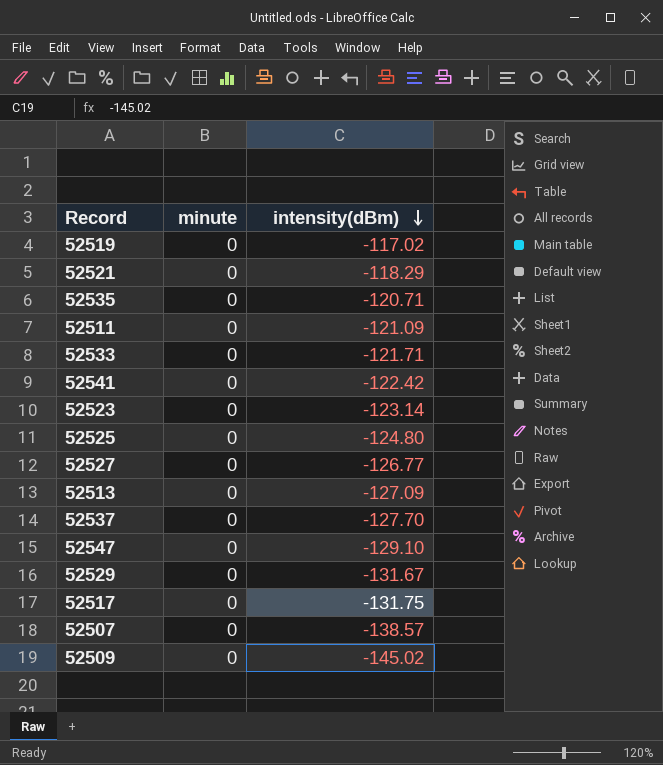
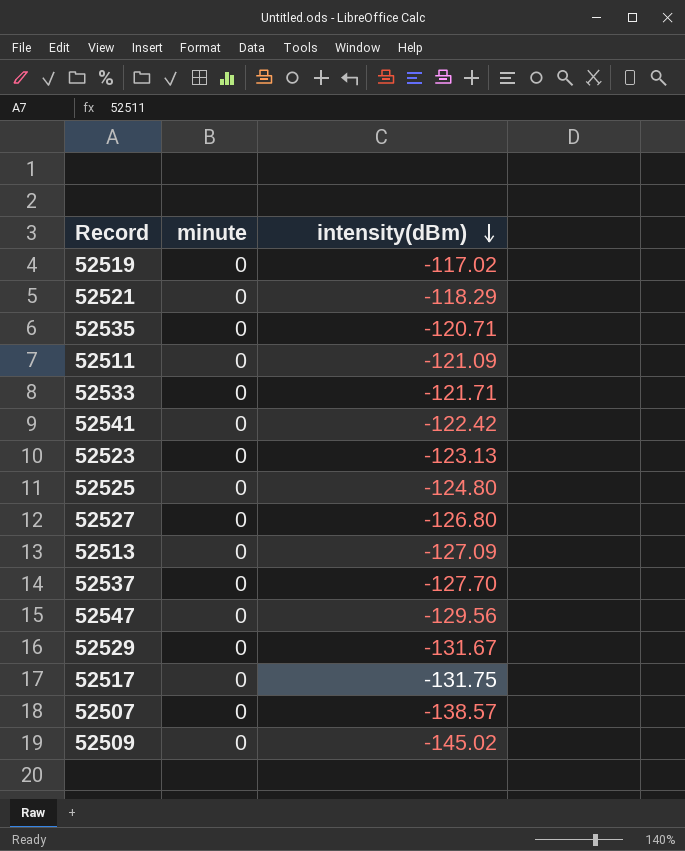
52523 | intensity(dBm): -123.14 -> -123.13
52527 | intensity(dBm): -126.77 -> -126.80
52547 | intensity(dBm): -129.10 -> -129.56

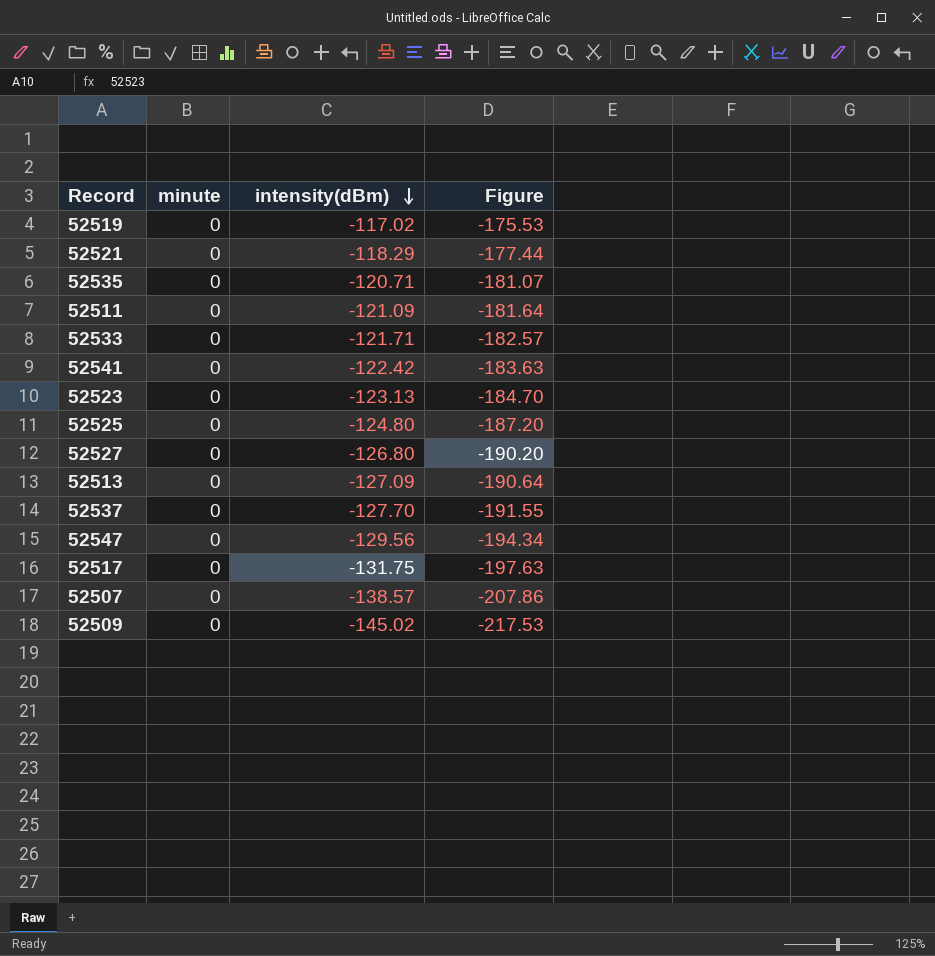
column Figure | formula: none -> [intensity(dBm)] * 1.5
row 52529: 0 | -131.67 -> none

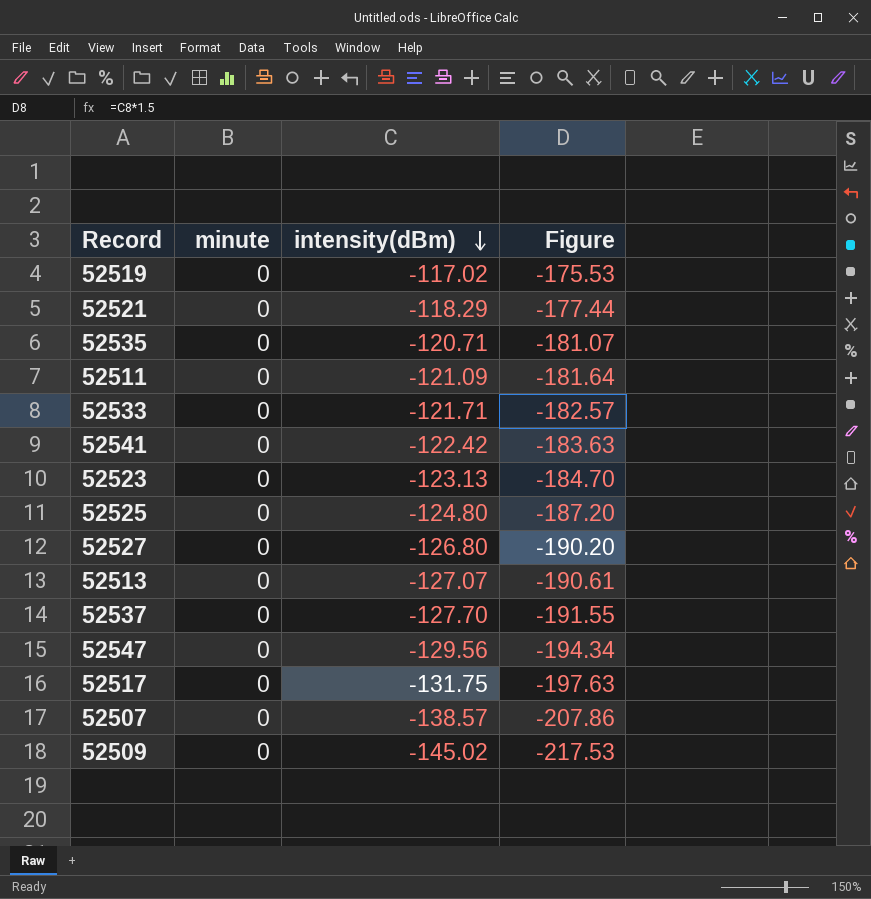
52513 | intensity(dBm): -127.09 -> -127.07
52513 | Figure: -190.64 -> -190.61

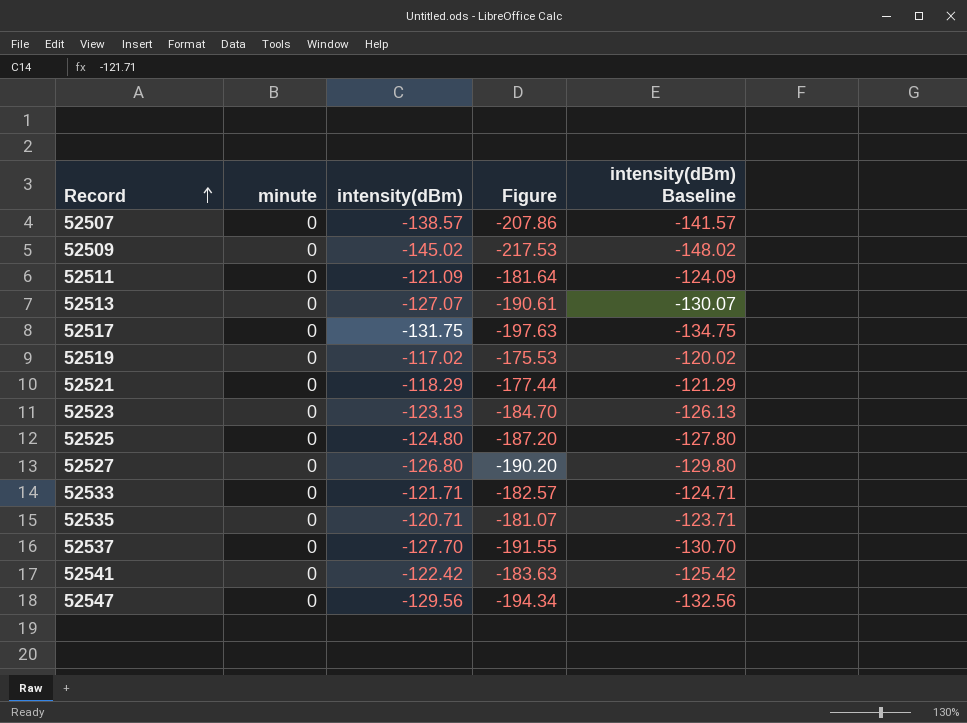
row order: intensity(dBm) descending -> Record ascending
column intensity(dBm) Baseline | formula: none -> [intensity(dBm)] - 3

